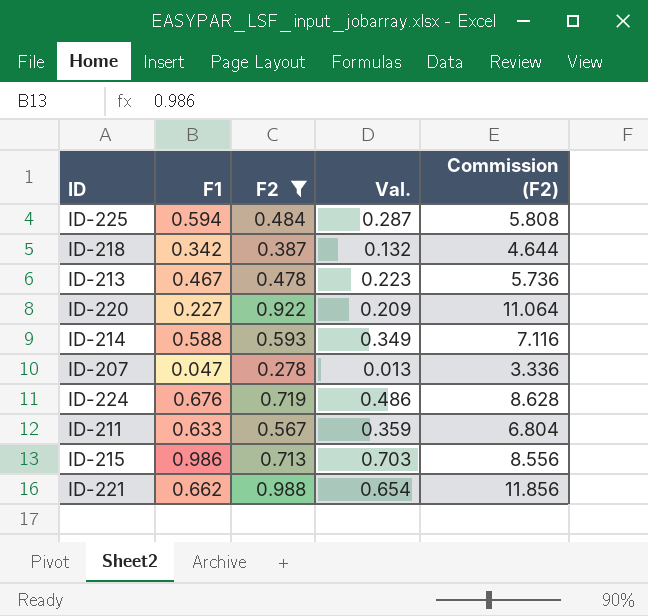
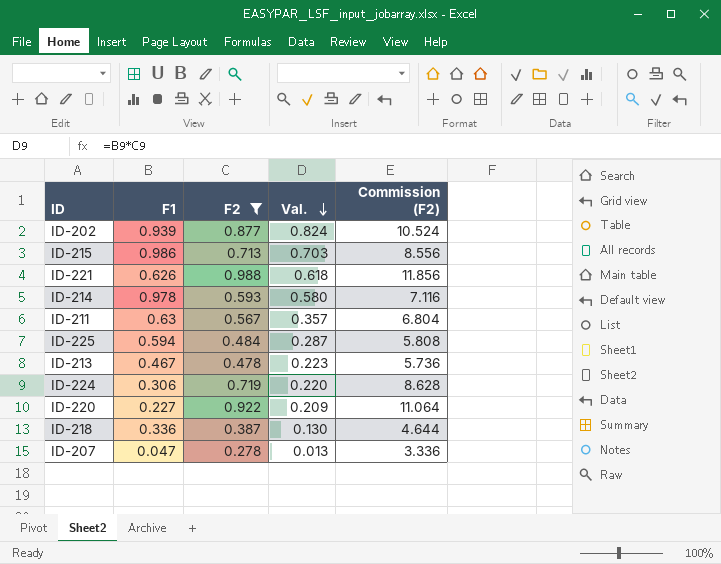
row order: none -> Val. descending
row ID-202: none -> 0.939 | 0.877 | 0.824 | 10.524
ID-221 | F1: 0.662 -> 0.626
ID-221 | Val.: 0.654 -> 0.618
ID-214 | F1: 0.588 -> 0.978
ID-214 | Val.: 0.349 -> 0.580
ID-211 | F1: 0.633 -> 0.63
ID-211 | Val.: 0.359 -> 0.357
ID-224 | F1: 0.676 -> 0.306
ID-224 | Val.: 0.486 -> 0.220
ID-218 | F1: 0.342 -> 0.336
ID-218 | Val.: 0.132 -> 0.130

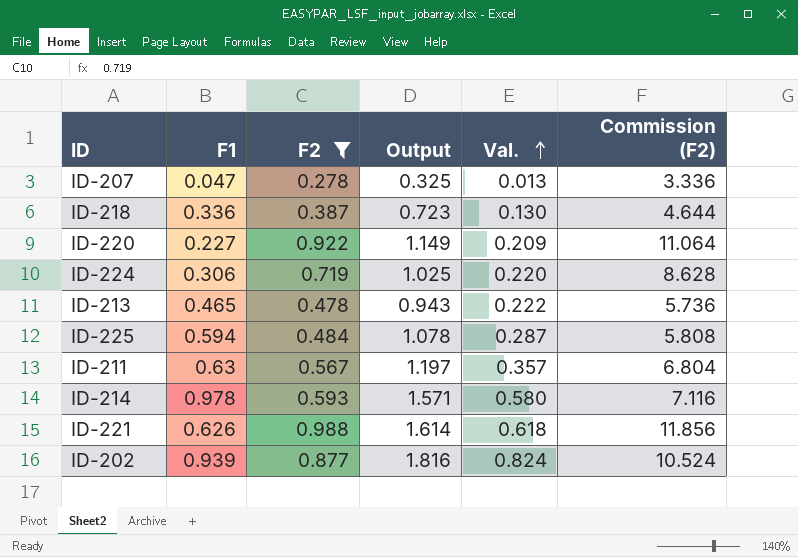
row order: Val. descending -> Val. ascending
column Output | formula: none -> [F1] + [F2]
row ID-215: 0.986 | 0.713 | 0.703 | 8.556 -> none
ID-213 | F1: 0.467 -> 0.465
ID-213 | Val.: 0.223 -> 0.222

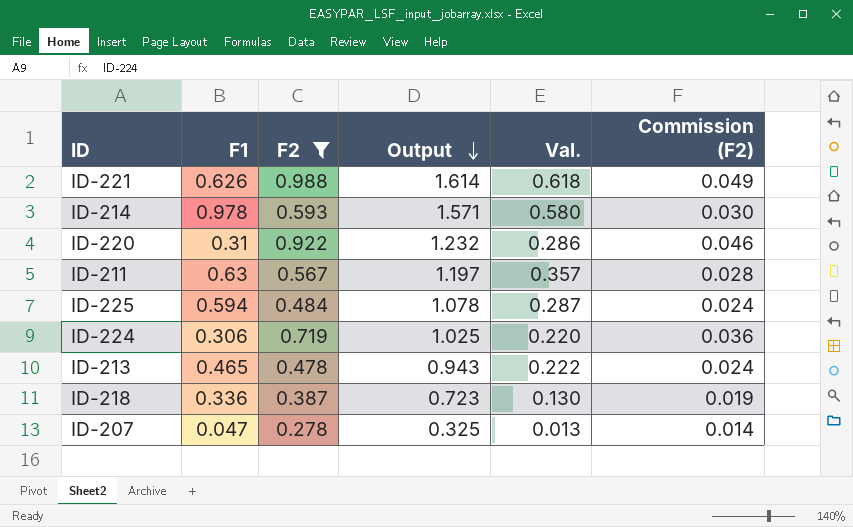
row order: Val. ascending -> Output descending
column Commission (F2) | formula: [F2] * 12 -> [F2] * 0.05
row ID-202: 0.939 | 0.877 | 1.816 | 0.824 | 10.524 -> none
ID-220 | F1: 0.227 -> 0.31
ID-220 | Output: 1.149 -> 1.232
ID-220 | Val.: 0.209 -> 0.286

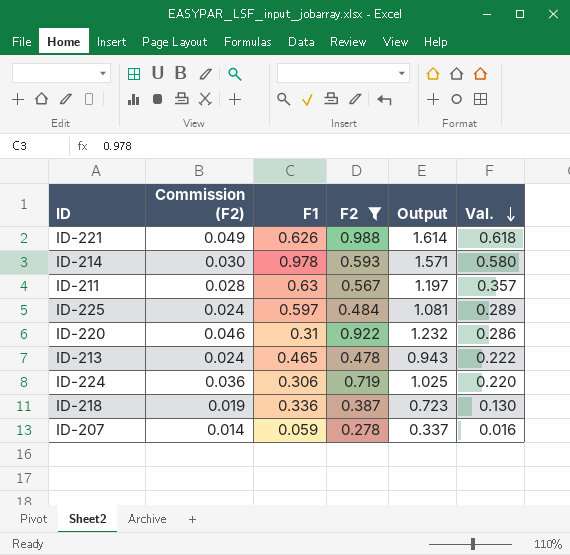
row order: Output descending -> Val. descending
column Commission (F2) | position: 6 -> 2
ID-225 | F1: 0.594 -> 0.597
ID-225 | Output: 1.078 -> 1.081
ID-225 | Val.: 0.287 -> 0.289
ID-207 | F1: 0.047 -> 0.059
ID-207 | Output: 0.325 -> 0.337
ID-207 | Val.: 0.013 -> 0.016

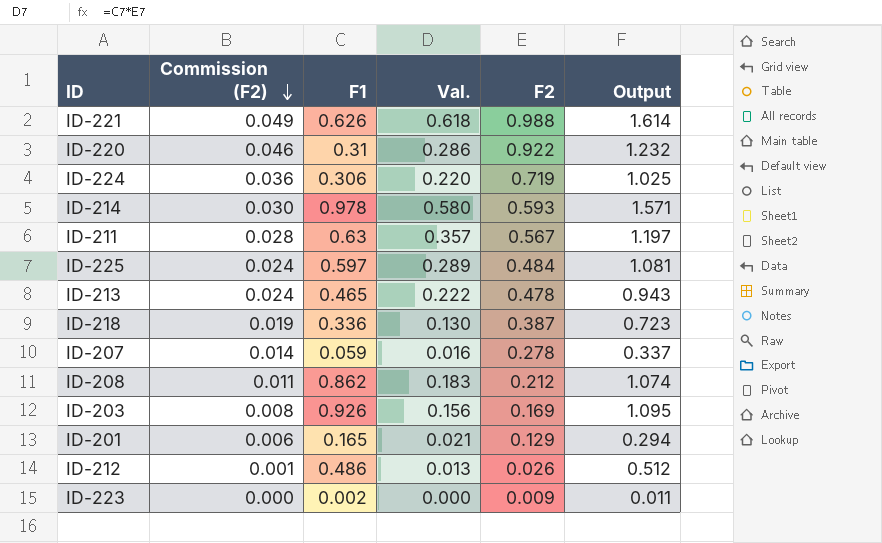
filter: F2 >= 0.278 -> none
row order: Val. descending -> Commission (F2) descending
column Val. | position: 6 -> 4

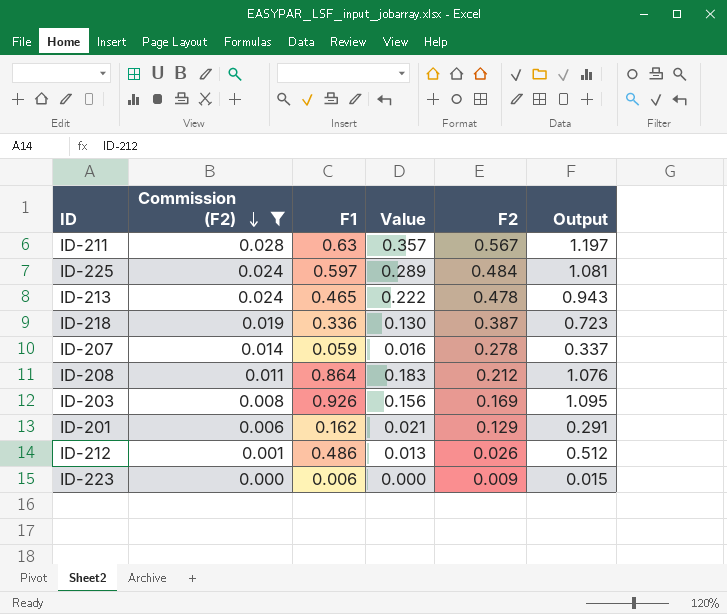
filter: none -> Commission (F2) <= 0.028
column name: Val. -> Value
ID-208 | F1: 0.862 -> 0.864
ID-208 | Output: 1.074 -> 1.076
ID-201 | F1: 0.165 -> 0.162
ID-201 | Output: 0.294 -> 0.291
ID-223 | F1: 0.002 -> 0.006
ID-223 | Output: 0.011 -> 0.015

